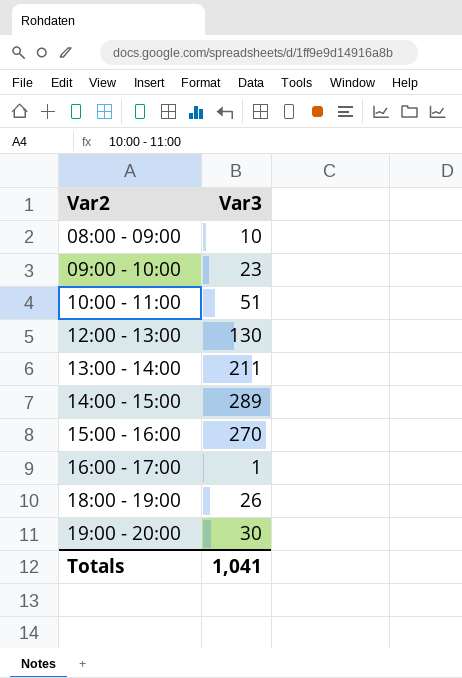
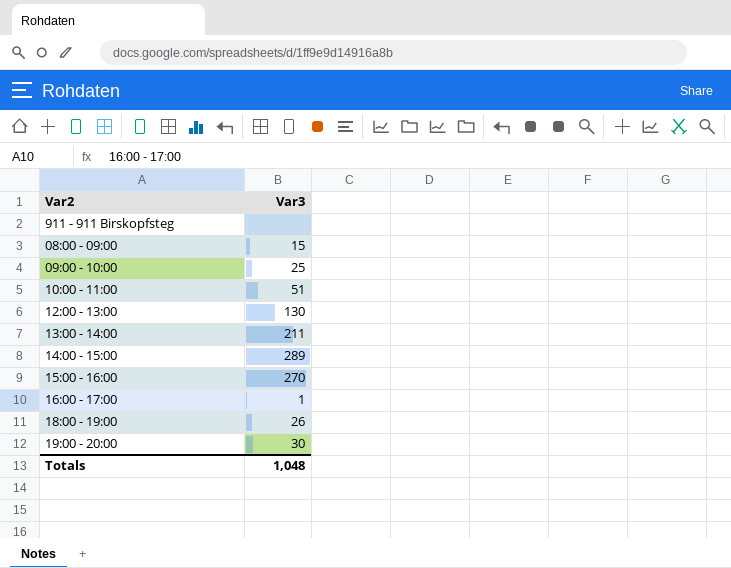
row 911 - 911 Birskopfsteg: none -> none
08:00 - 09:00 | Var3: 10 -> 15
09:00 - 10:00 | Var3: 23 -> 25
Totals | Var3: 1,041 -> 1,048

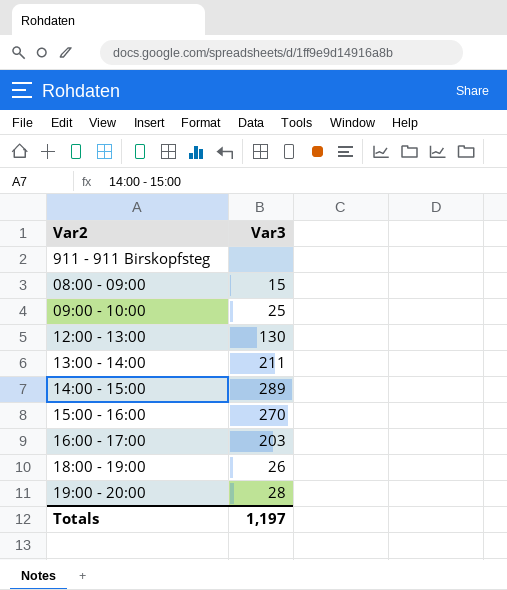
row 10:00 - 11:00: 51 -> none
16:00 - 17:00 | Var3: 1 -> 203
19:00 - 20:00 | Var3: 30 -> 28
Totals | Var3: 1,048 -> 1,197

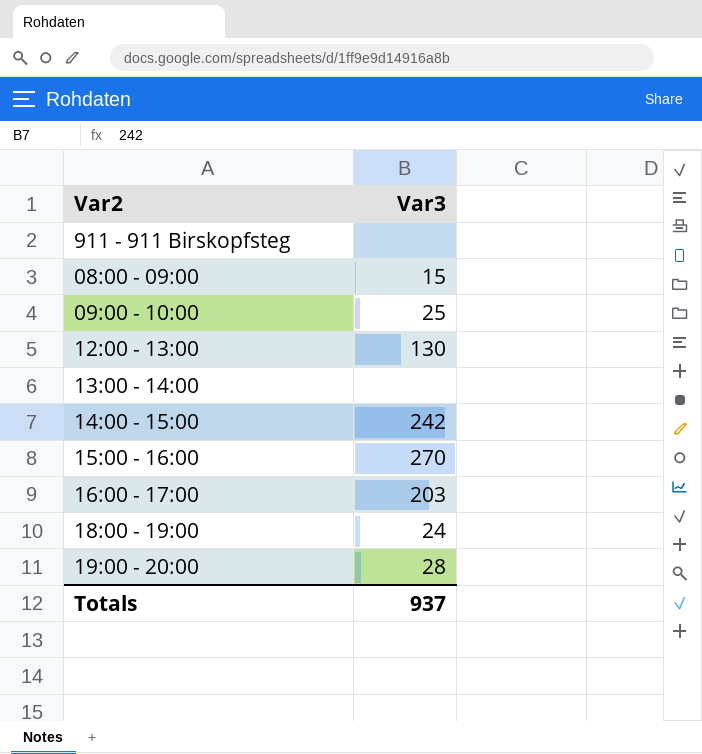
13:00 - 14:00 | Var3: 211 -> none
14:00 - 15:00 | Var3: 289 -> 242
18:00 - 19:00 | Var3: 26 -> 24
Totals | Var3: 1,197 -> 937

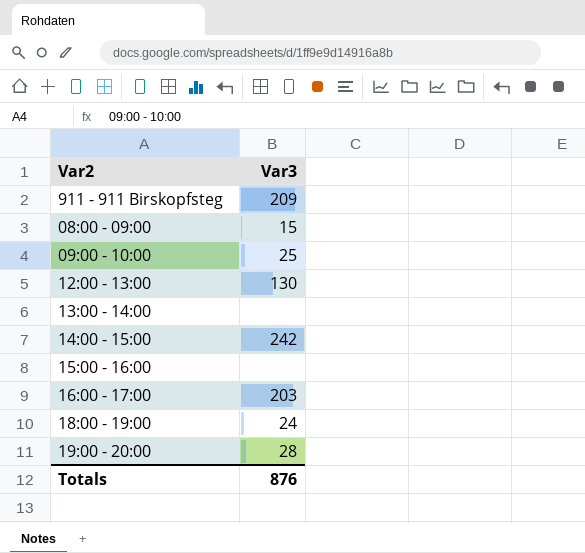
911 - 911 Birskopfsteg | Var3: none -> 209
15:00 - 16:00 | Var3: 270 -> none
Totals | Var3: 937 -> 876

